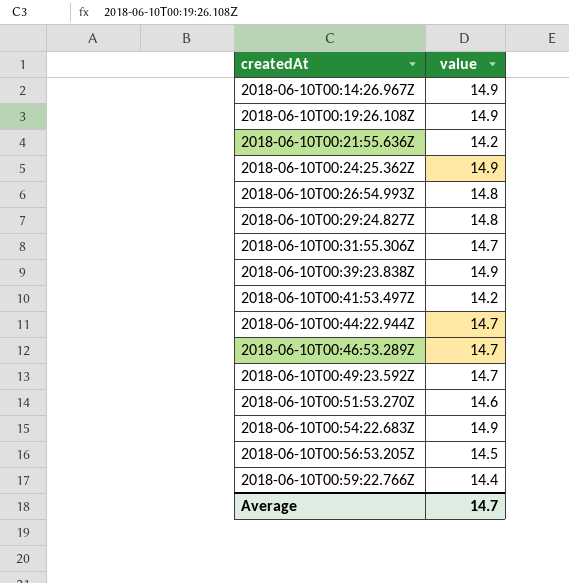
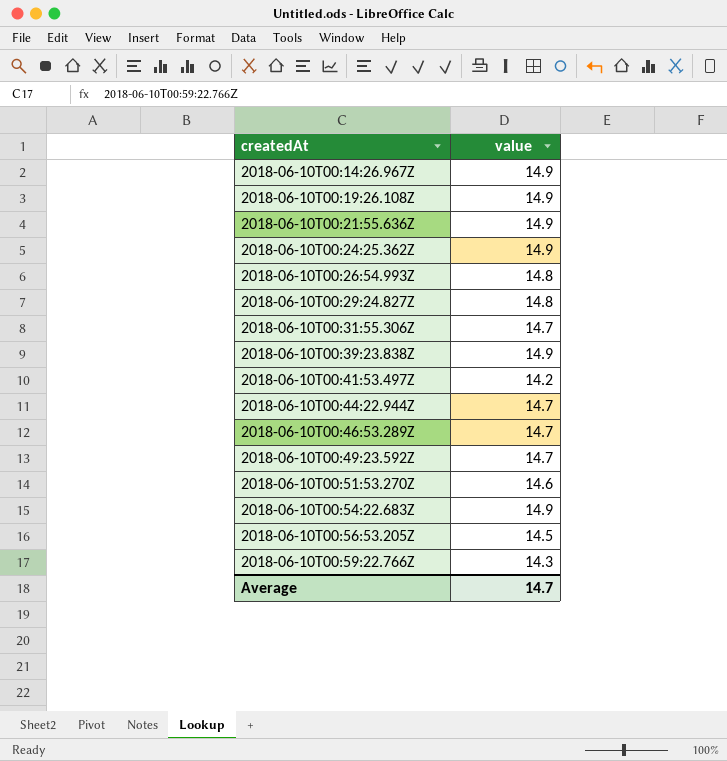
2018-06-10T00:21:55.636Z | value: 14.2 -> 14.9
2018-06-10T00:59:22.766Z | value: 14.4 -> 14.3

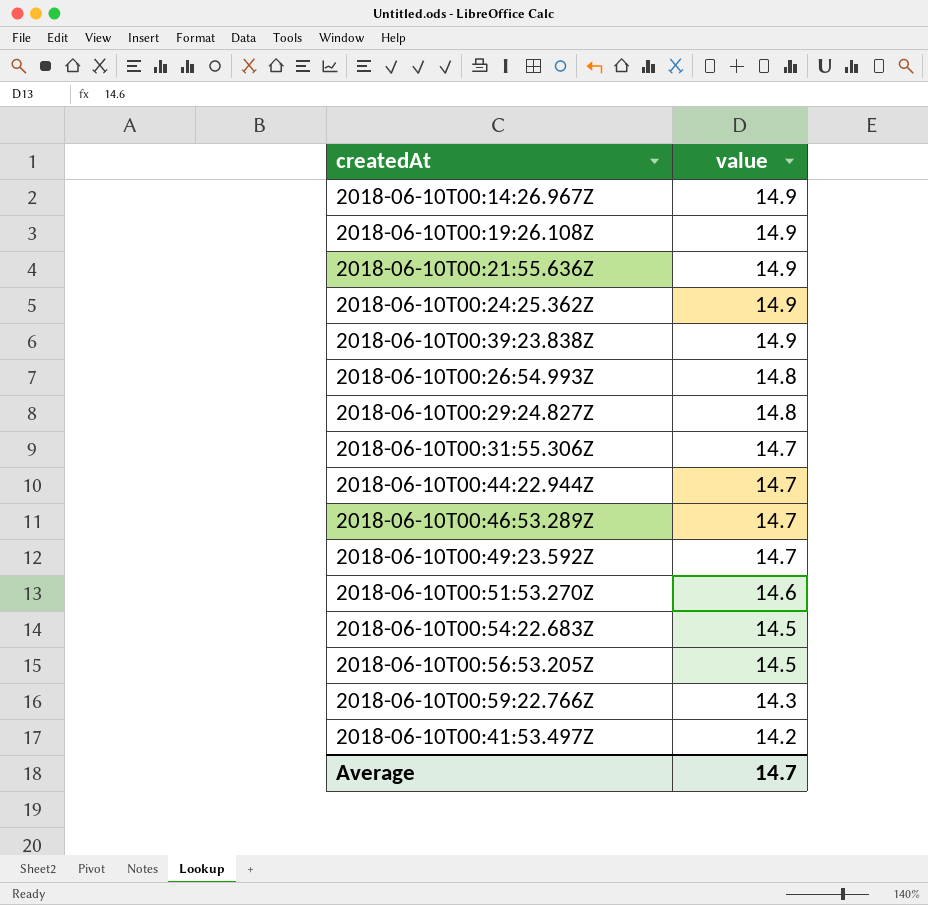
row order: createdAt ascending -> value descending
2018-06-10T00:54:22.683Z | value: 14.9 -> 14.5

